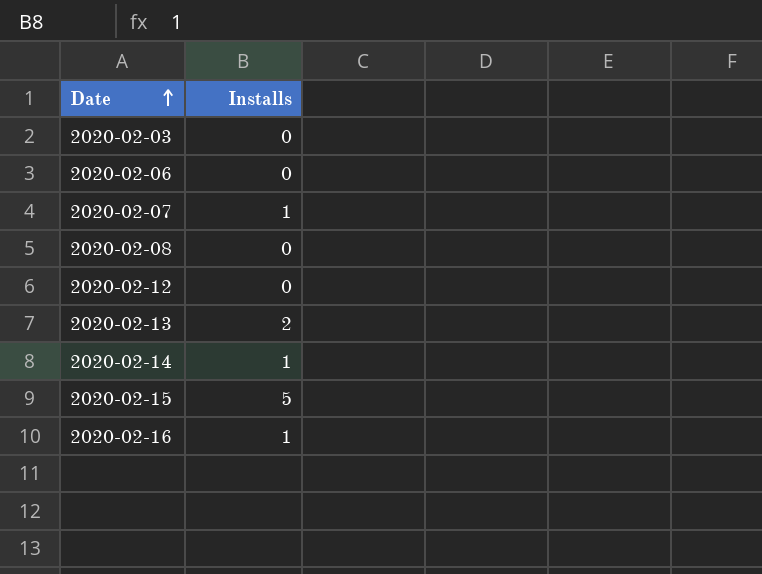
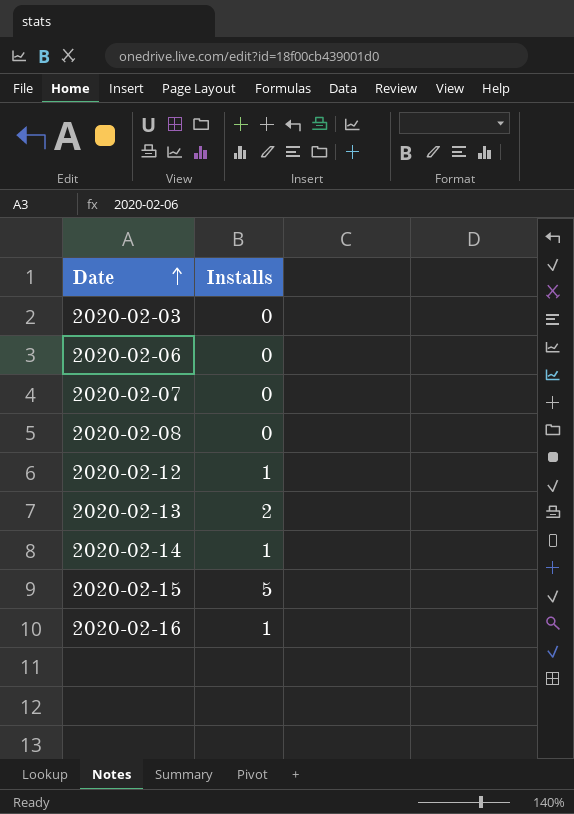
2020-02-07 | Installs: 1 -> 0
2020-02-12 | Installs: 0 -> 1

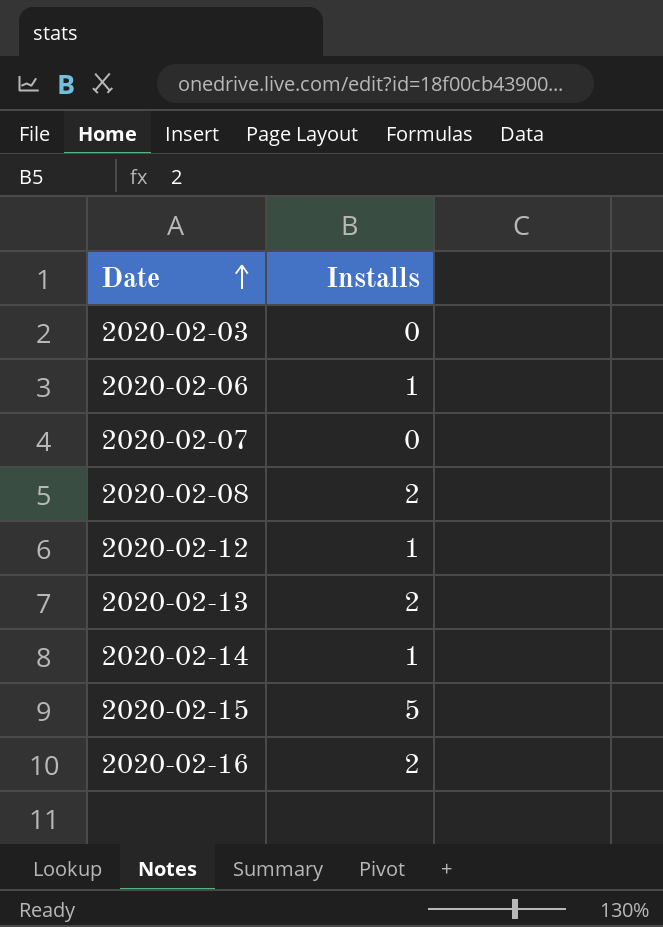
2020-02-06 | Installs: 0 -> 1
2020-02-08 | Installs: 0 -> 2
2020-02-16 | Installs: 1 -> 2

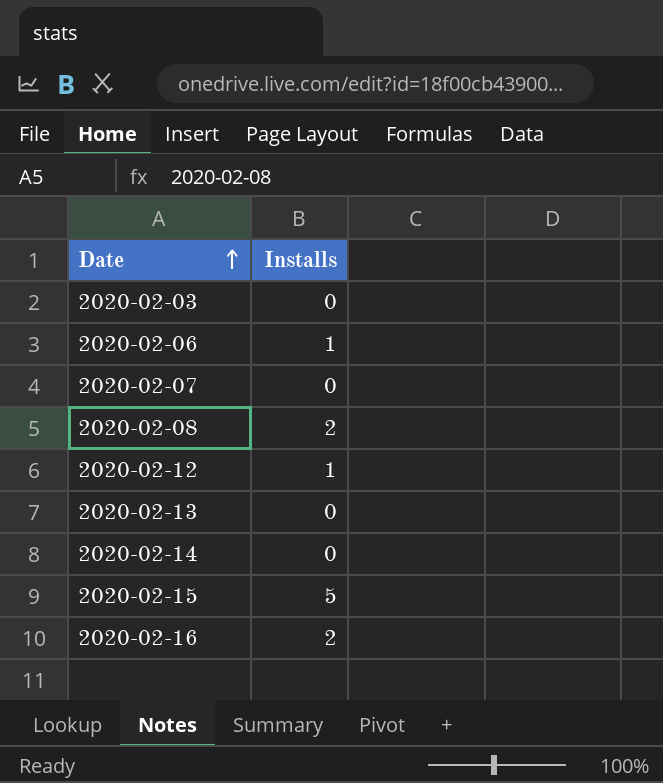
2020-02-13 | Installs: 2 -> 0
2020-02-14 | Installs: 1 -> 0

